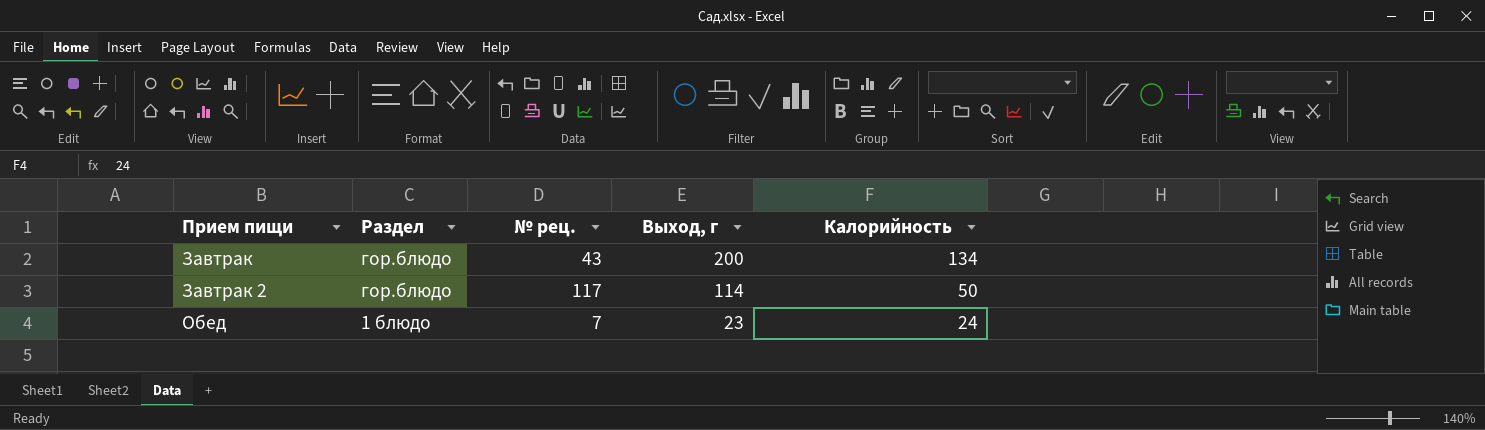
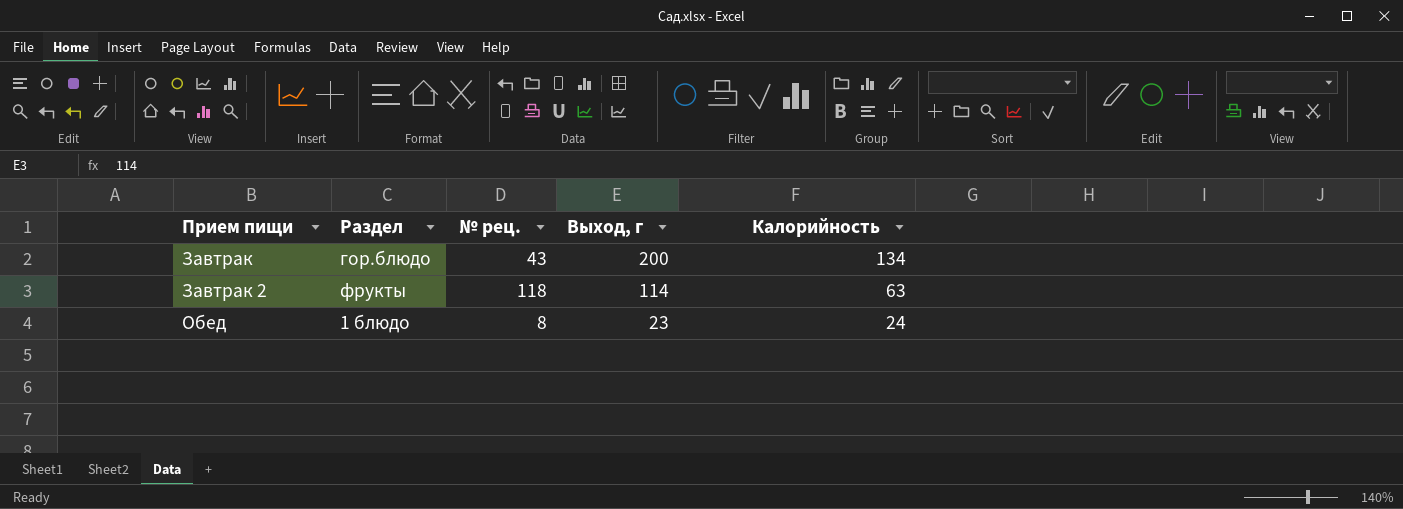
Завтрак 2 | Раздел: гор.блюдо -> фрукты
Завтрак 2 | № рец.: 117 -> 118
Завтрак 2 | Калорийность: 50 -> 63
Обед | № рец.: 7 -> 8

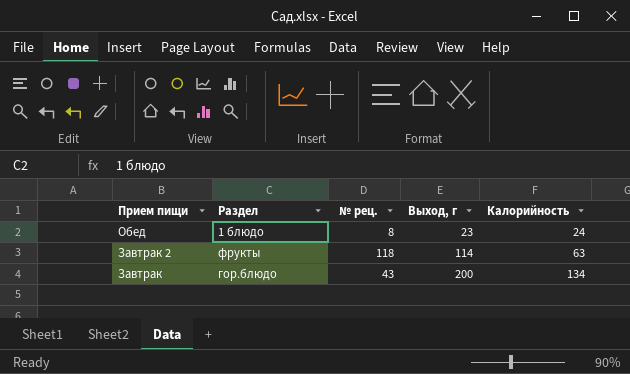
row order: Прием пищи ascending -> Прием пищи descending

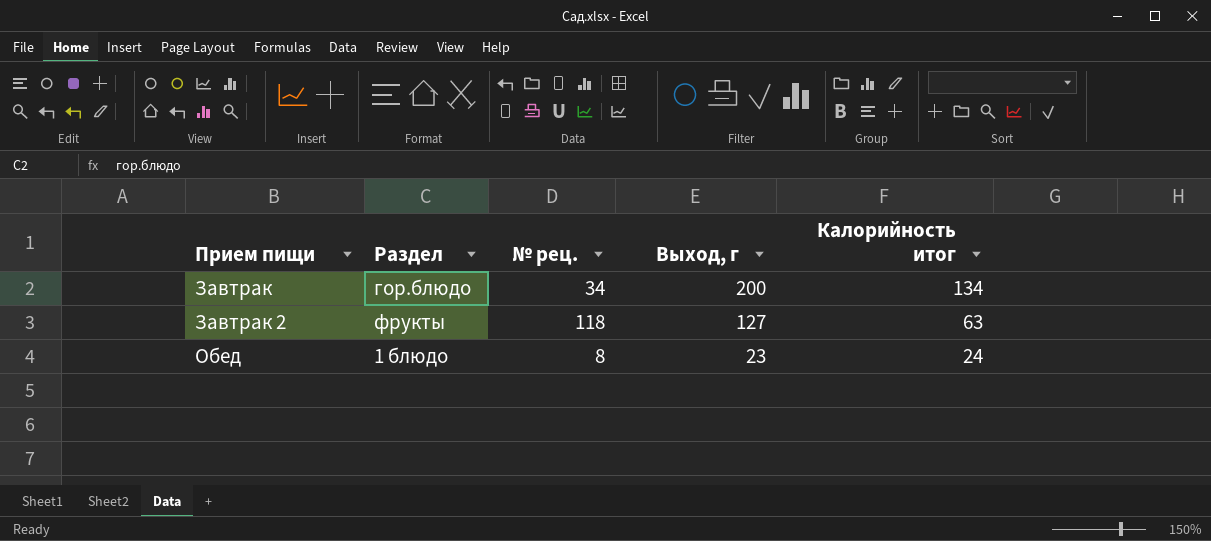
row order: Прием пищи descending -> Прием пищи ascending
column name: Калорийность -> Калорийность итог
Завтрак | № рец.: 43 -> 34
Завтрак 2 | Выход, г: 114 -> 127

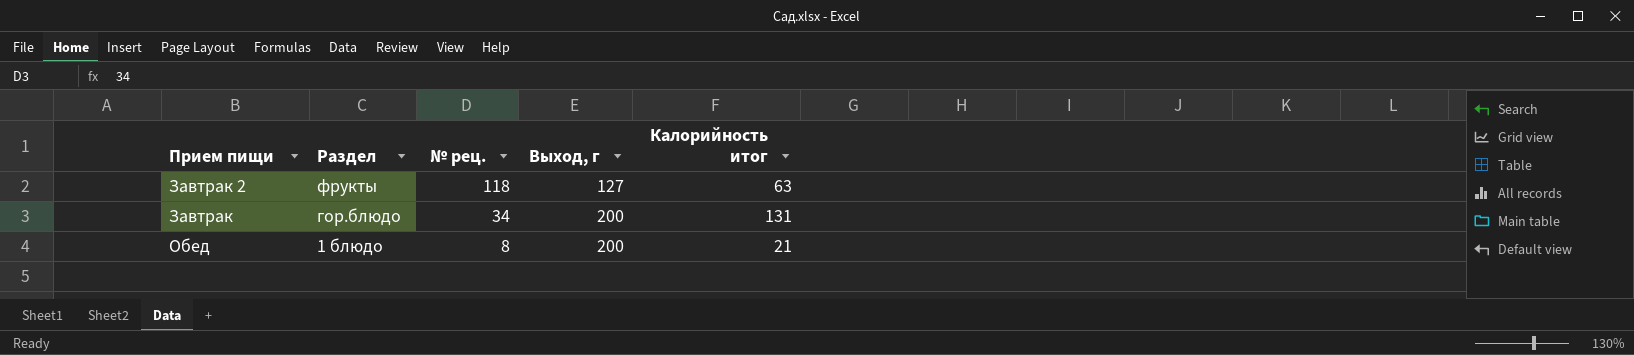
row order: Прием пищи ascending -> Раздел descending
Завтрак | Калорийность итог: 134 -> 131
Обед | Выход, г: 23 -> 200
Обед | Калорийность итог: 24 -> 21

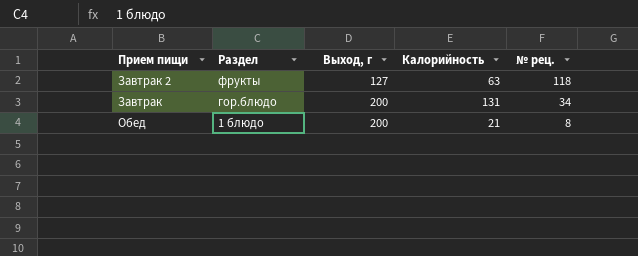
column name: Калорийность итог -> Калорийность
column № рец. | position: 3 -> 5

